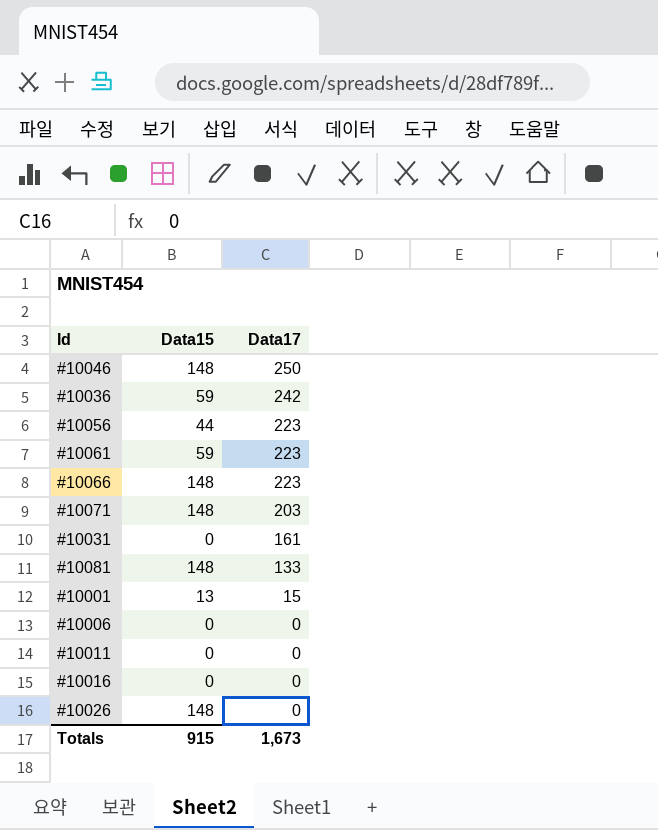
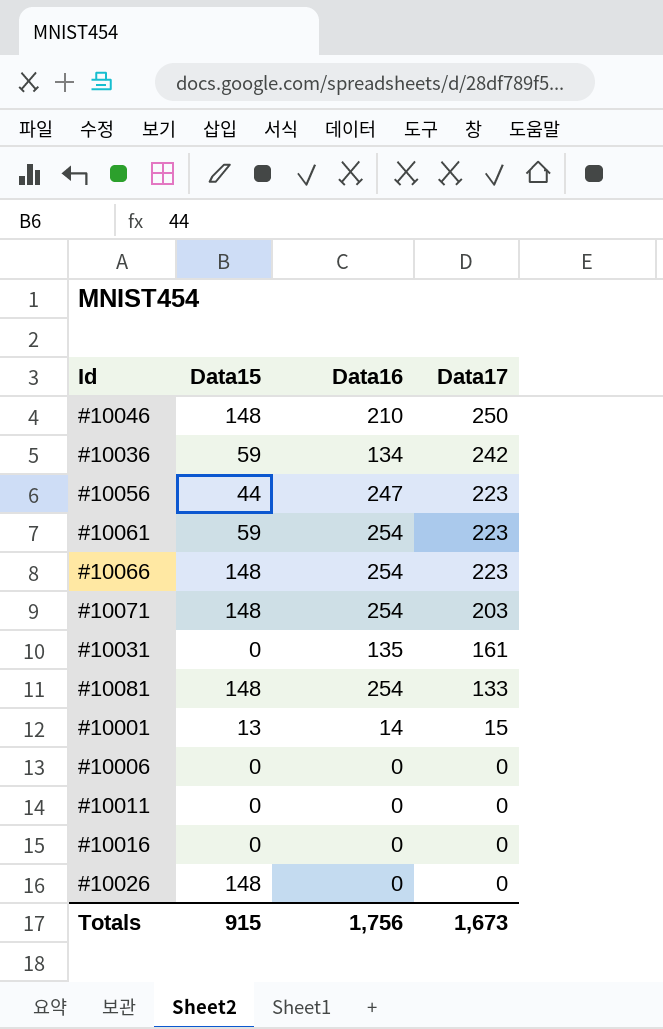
column Data16 | position: none -> 3

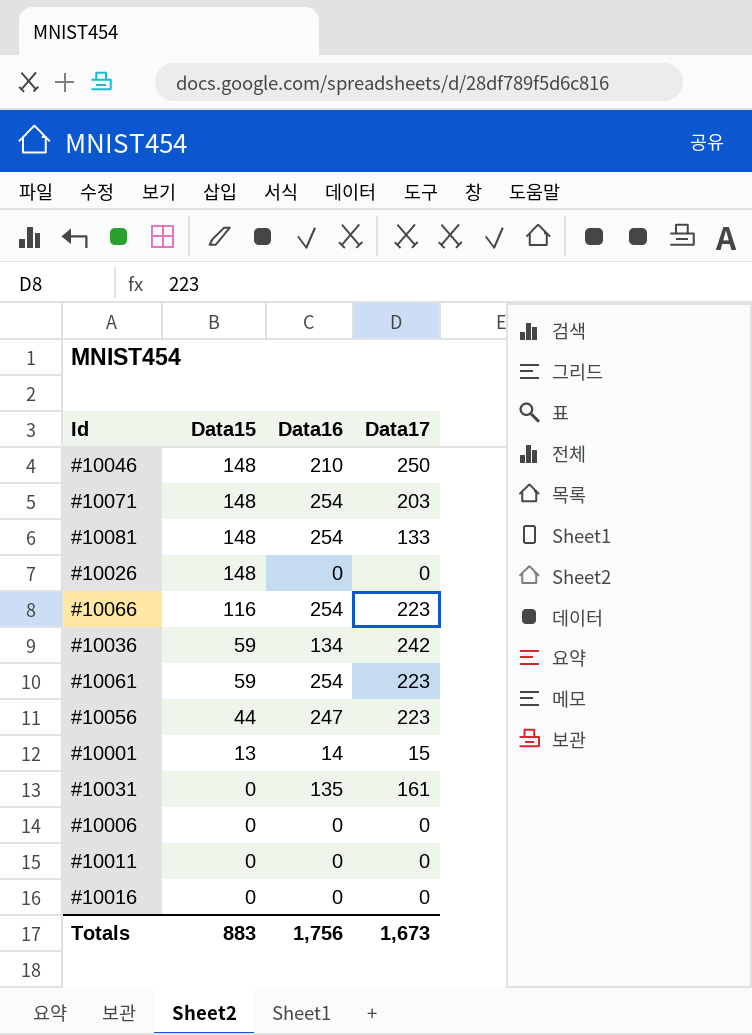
row order: Data17 descending -> Data15 descending
#10066 | Data15: 148 -> 116
Totals | Data15: 915 -> 883

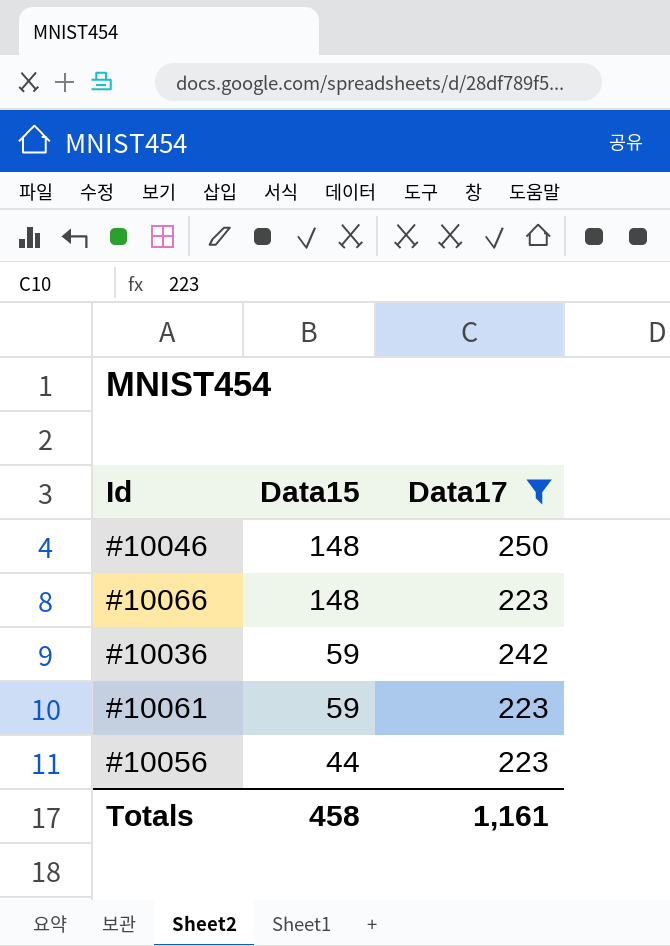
filter: none -> Data17 >= 223
column Data16 | position: 3 -> none
#10066 | Data15: 116 -> 148
Totals | Data15: 883 -> 458
Totals | Data17: 1,673 -> 1,161

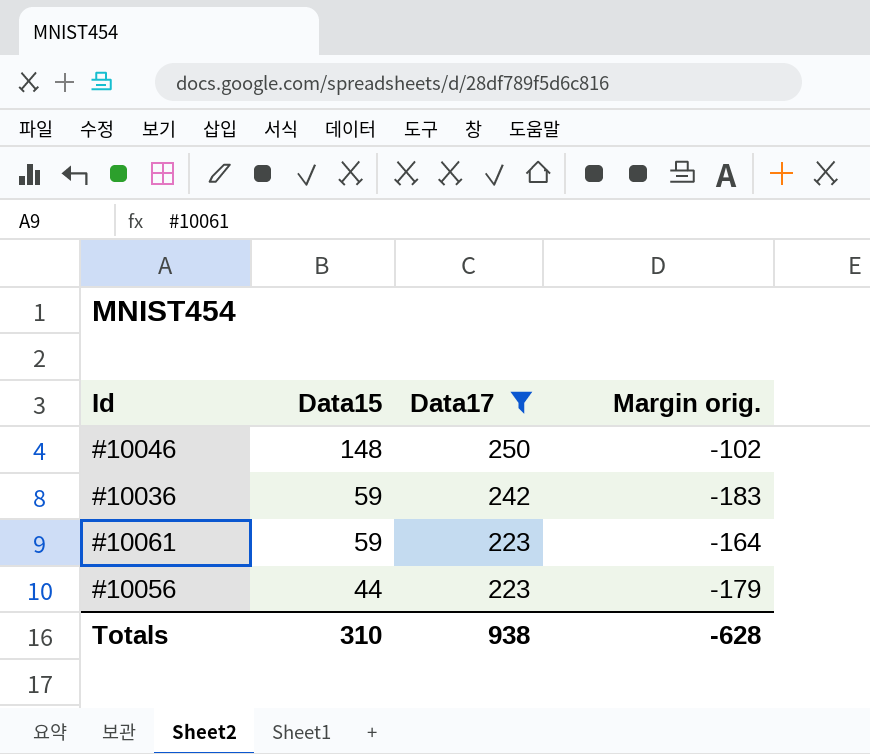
column Margin orig. | formula: none -> [Data15] - [Data17]
row #10066: 148 | 223 -> none
Totals | Data15: 458 -> 310
Totals | Data17: 1,161 -> 938

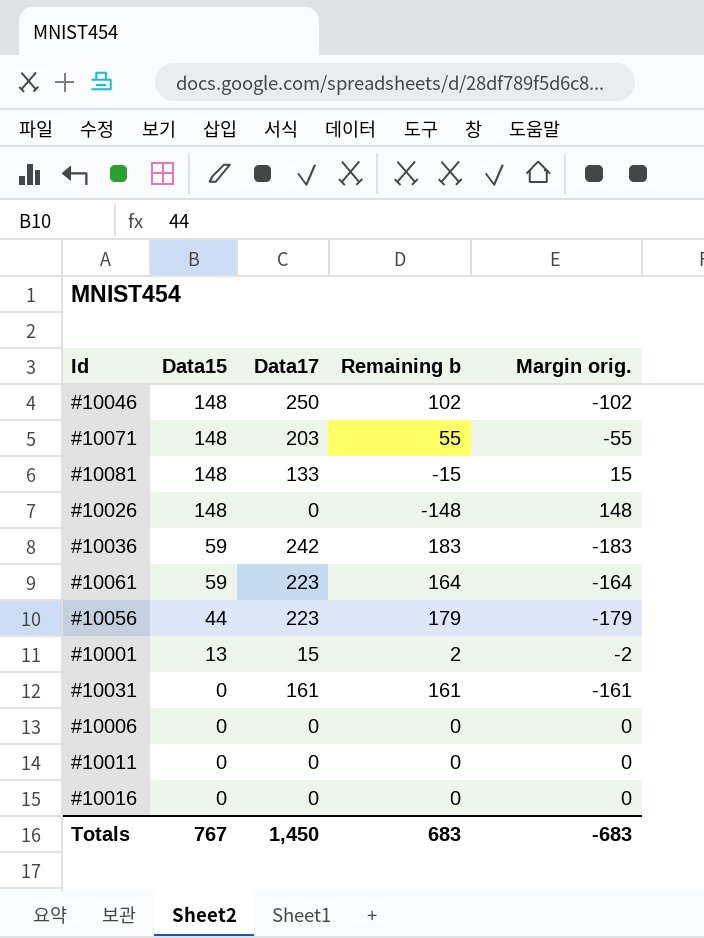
filter: Data17 >= 223 -> none
column Remaining b | formula: none -> [Data17] - [Data15]
Totals | Data15: 310 -> 767
Totals | Data17: 938 -> 1,450
Totals | Margin orig.: -628 -> -683

